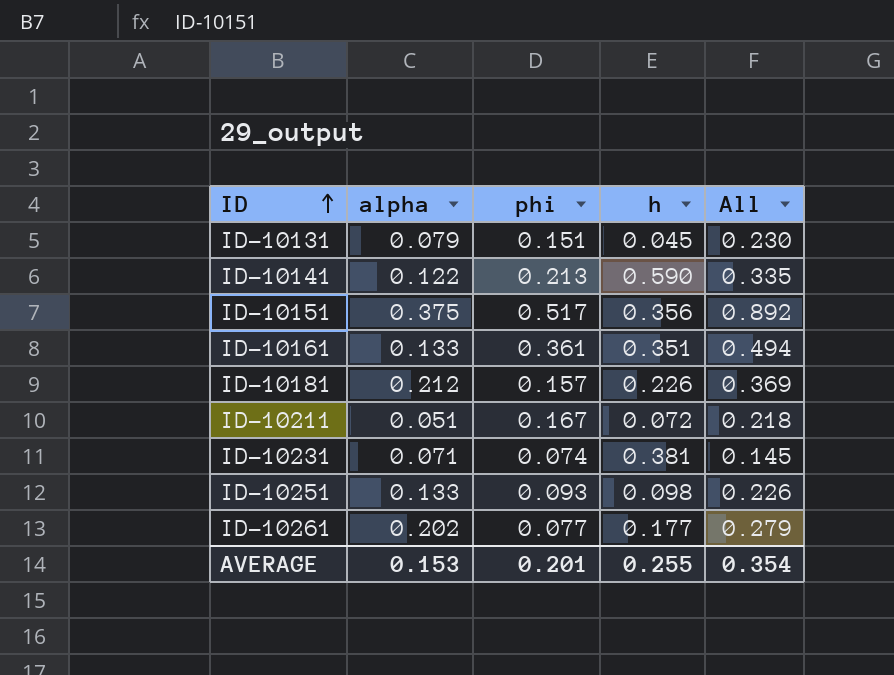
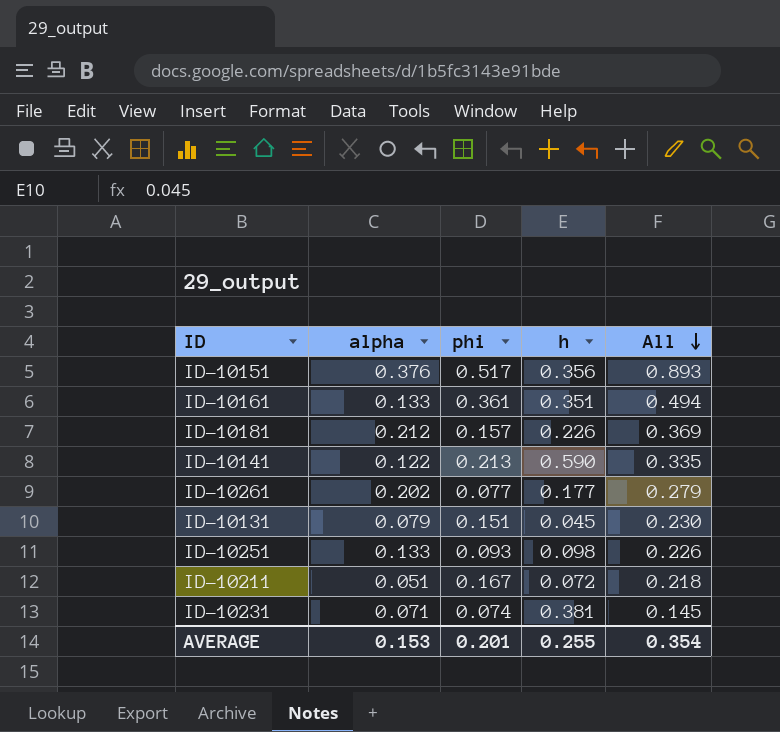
row order: ID ascending -> All descending
ID-10151 | alpha: 0.375 -> 0.376
ID-10151 | All: 0.892 -> 0.893

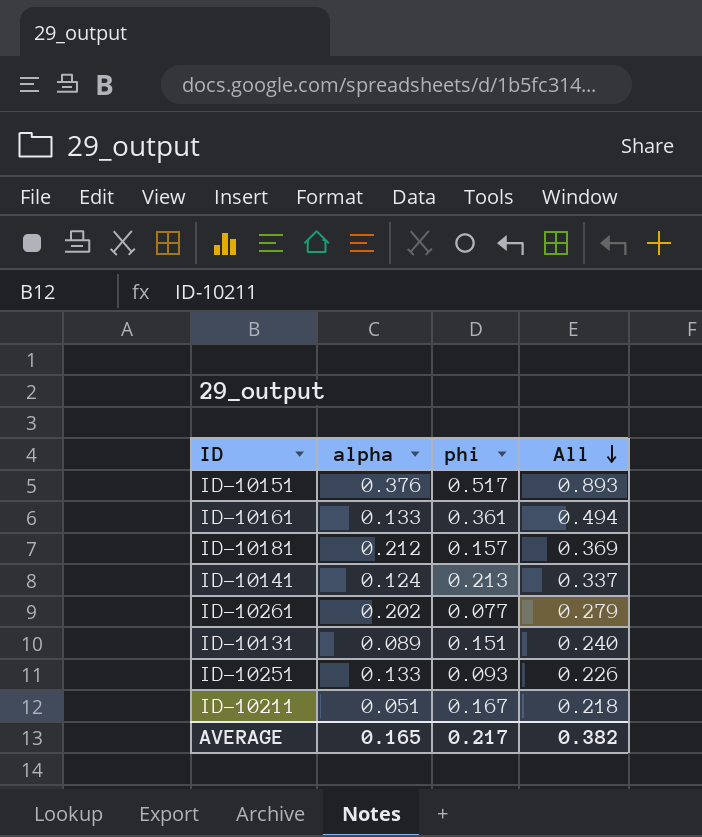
column h | position: 4 -> none
row ID-10231: 0.071 | 0.074 | 0.381 | 0.145 -> none
ID-10141 | alpha: 0.122 -> 0.124
ID-10141 | All: 0.335 -> 0.337
ID-10131 | alpha: 0.079 -> 0.089
ID-10131 | All: 0.230 -> 0.240
AVERAGE | alpha: 0.153 -> 0.165
AVERAGE | phi: 0.201 -> 0.217
AVERAGE | All: 0.354 -> 0.382

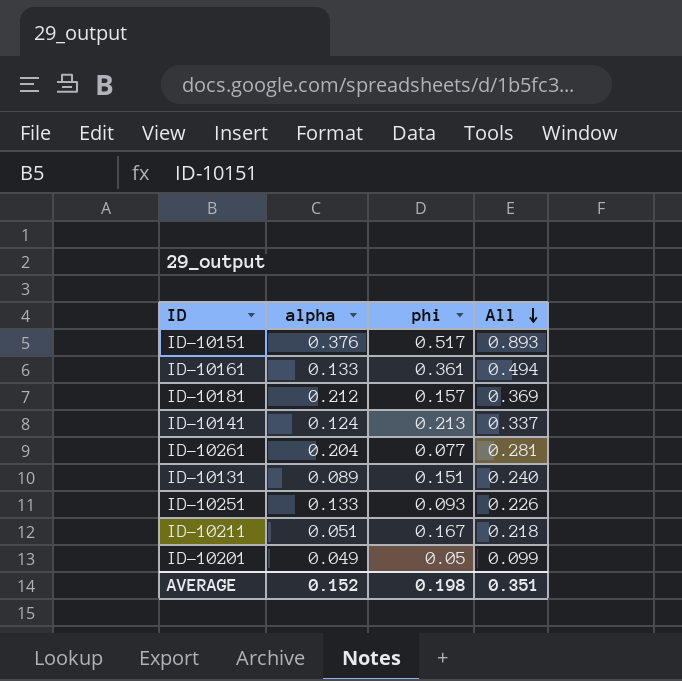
ID-10261 | alpha: 0.202 -> 0.204
ID-10261 | All: 0.279 -> 0.281
row ID-10201: none -> 0.049 | 0.05 | 0.099
AVERAGE | alpha: 0.165 -> 0.152
AVERAGE | phi: 0.217 -> 0.198
AVERAGE | All: 0.382 -> 0.351

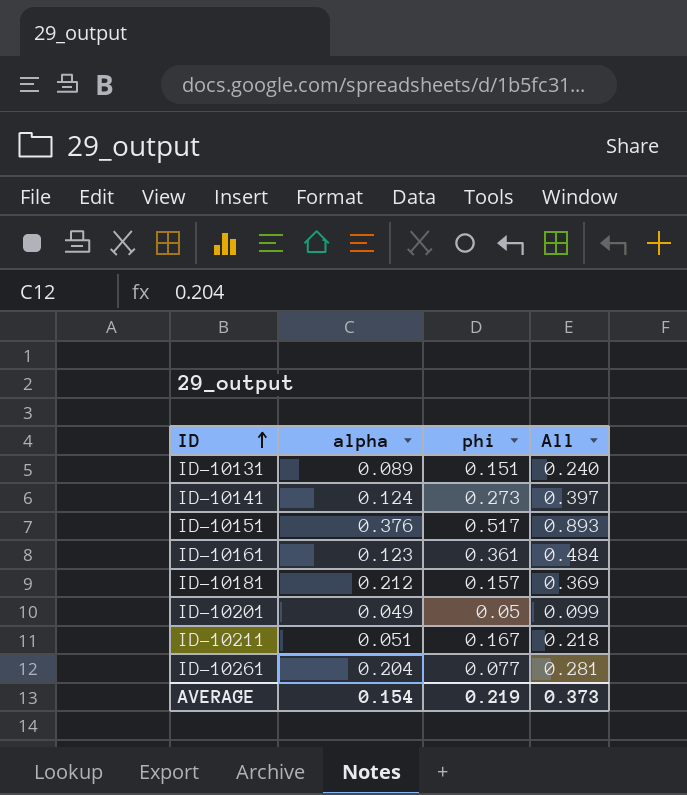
row order: All descending -> ID ascending
row ID-10251: 0.133 | 0.093 | 0.226 -> none
ID-10141 | phi: 0.213 -> 0.273
ID-10141 | All: 0.337 -> 0.397
ID-10161 | alpha: 0.133 -> 0.123
ID-10161 | All: 0.494 -> 0.484
AVERAGE | alpha: 0.152 -> 0.154
AVERAGE | phi: 0.198 -> 0.219
AVERAGE | All: 0.351 -> 0.373

